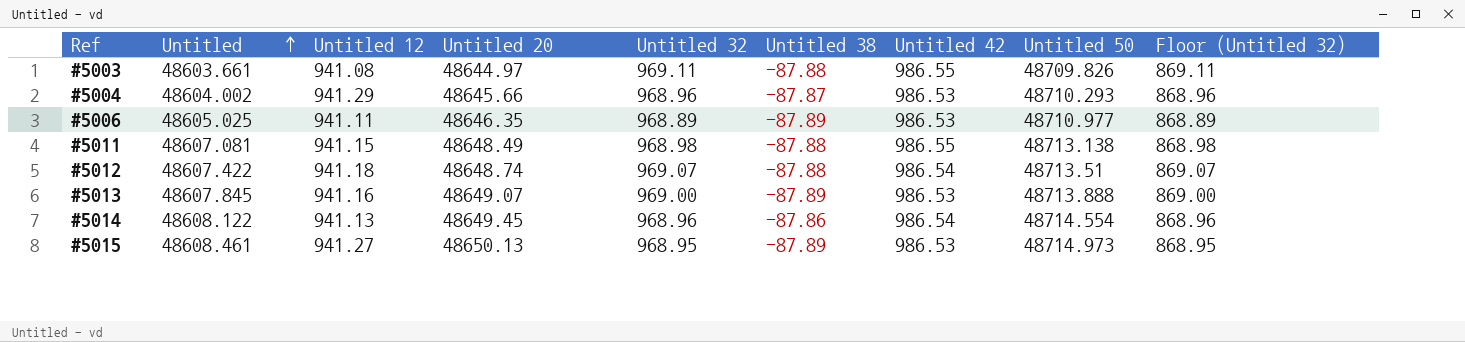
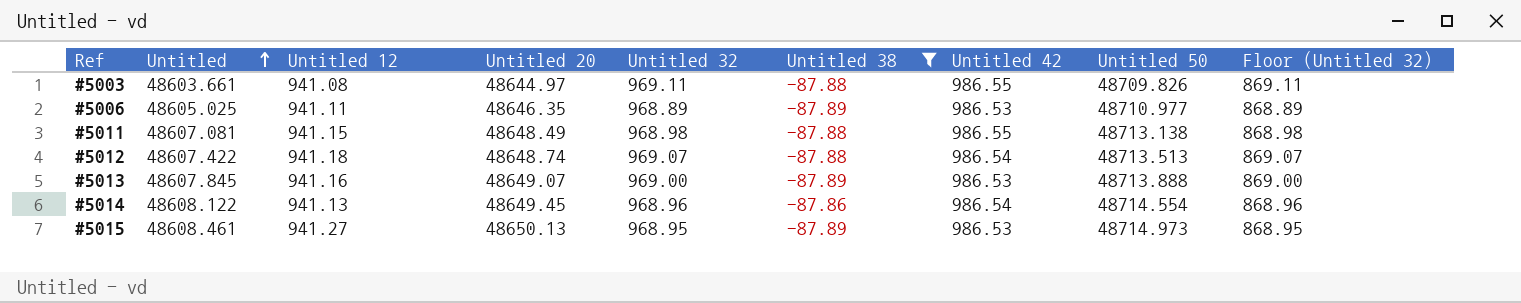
filter: none -> Untitled 38 != -87.87
#5012 | Untitled 50: 48713.51 -> 48713.513

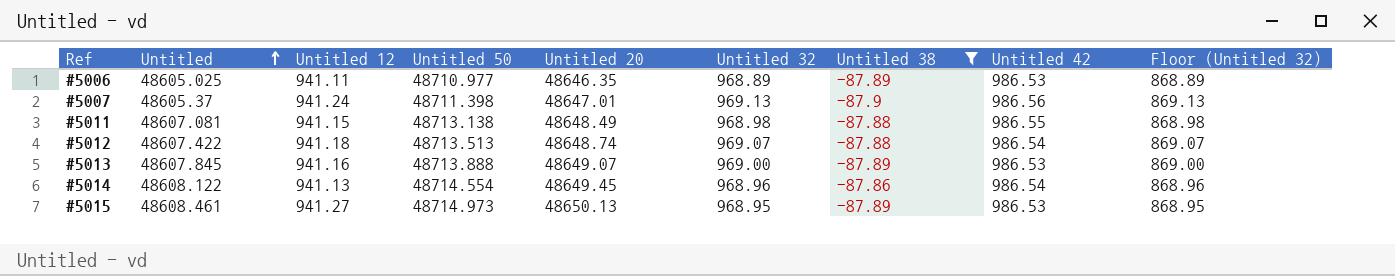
column Untitled 50 | position: 8 -> 4
row #5003: 48603.661 | 941.08 | 48644.97 | 969.11 | -87.88 | 986.55 | 48709.826 | 869.11 -> none
row #5007: none -> 48605.37 | 941.24 | 48711.398 | 48647.01 | 969.13 | -87.9 | 986.56 | 869.13

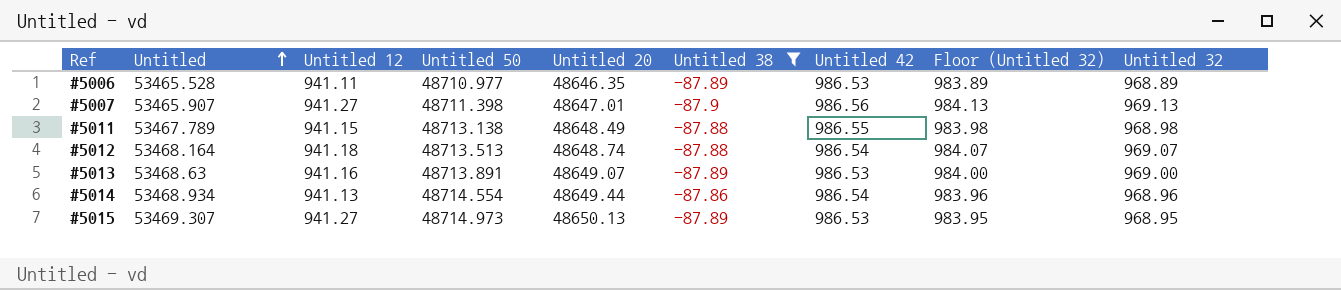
column Floor (Untitled 32) | formula: [Untitled 32] - 100 -> [Untitled 32] + 15
column Untitled 32 | position: 6 -> 9
#5006 | Untitled: 48605.025 -> 53465.528
#5007 | Untitled: 48605.37 -> 53465.907
#5007 | Untitled 12: 941.24 -> 941.27
#5011 | Untitled: 48607.081 -> 53467.789
#5012 | Untitled: 48607.422 -> 53468.164
#5013 | Untitled: 48607.845 -> 53468.63
#5013 | Untitled 50: 48713.888 -> 48713.891
#5014 | Untitled: 48608.122 -> 53468.934
#5014 | Untitled 20: 48649.45 -> 48649.44
#5015 | Untitled: 48608.461 -> 53469.307

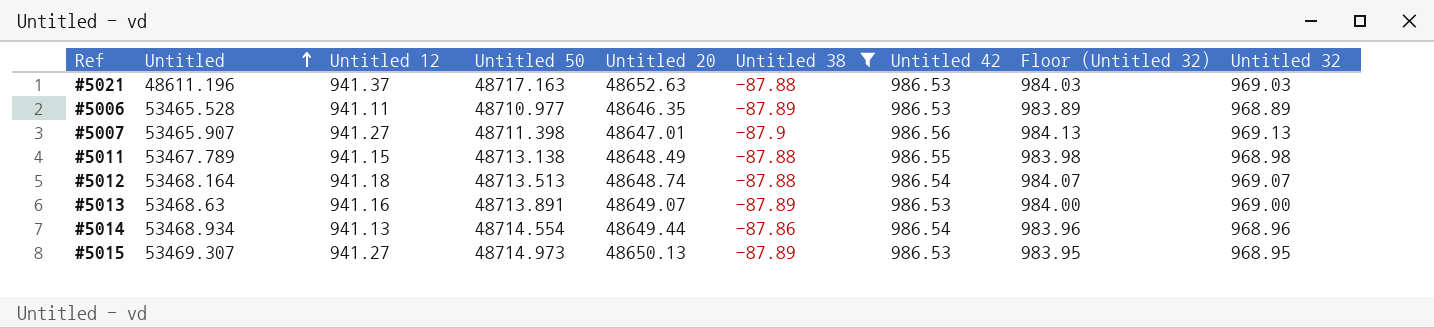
row #5021: none -> 48611.196 | 941.37 | 48717.163 | 48652.63 | -87.88 | 986.53 | 984.03 | 969.03

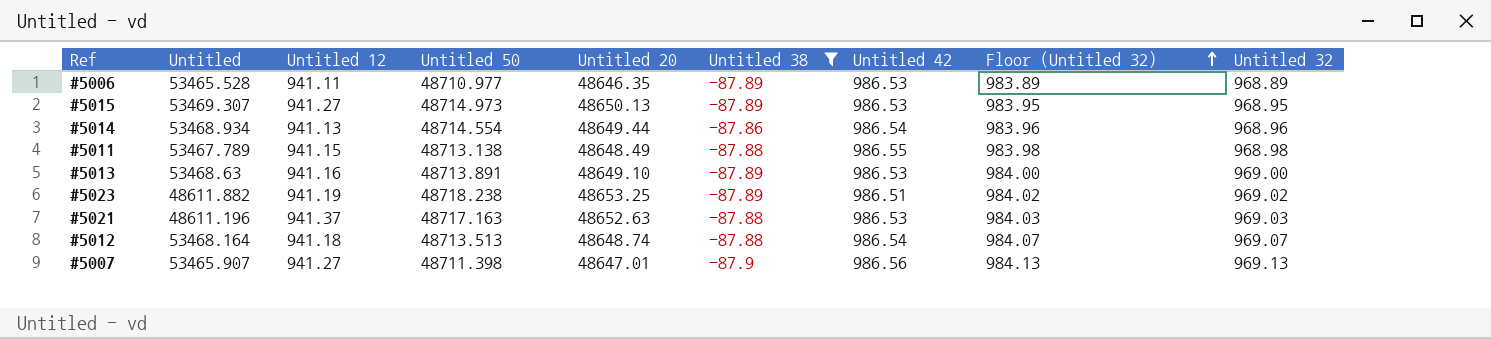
row order: Untitled ascending -> Floor (Untitled 32) ascending
#5013 | Untitled 20: 48649.07 -> 48649.10
row #5023: none -> 48611.882 | 941.19 | 48718.238 | 48653.25 | -87.89 | 986.51 | 984.02 | 969.02

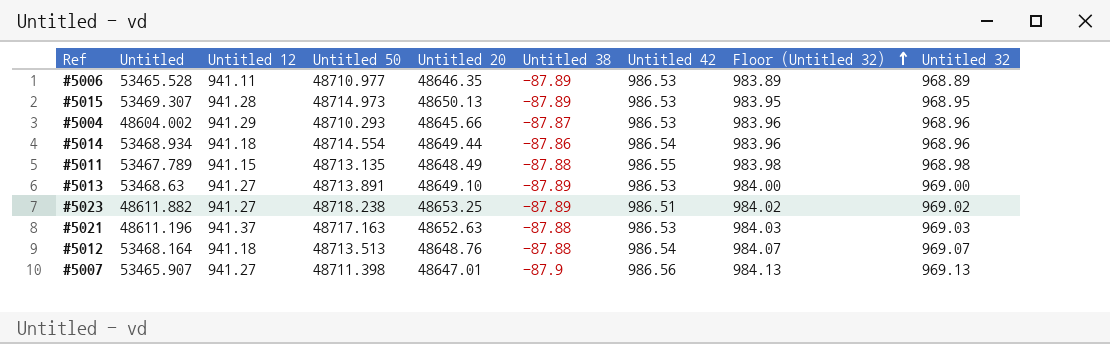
filter: Untitled 38 != -87.87 -> none
#5015 | Untitled 12: 941.27 -> 941.28
#5014 | Untitled 12: 941.13 -> 941.18
#5011 | Untitled 50: 48713.138 -> 48713.135
#5013 | Untitled 12: 941.16 -> 941.27
#5023 | Untitled 12: 941.19 -> 941.27
#5012 | Untitled 20: 48648.74 -> 48648.76

